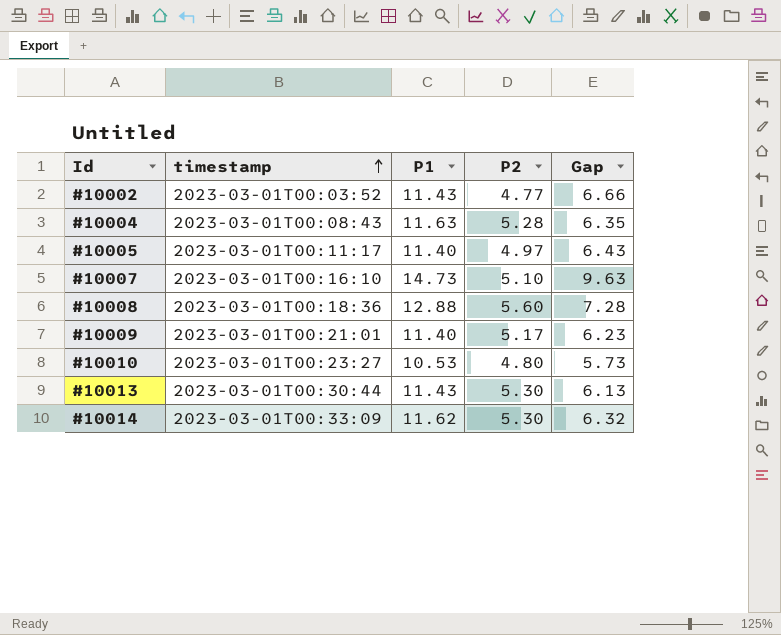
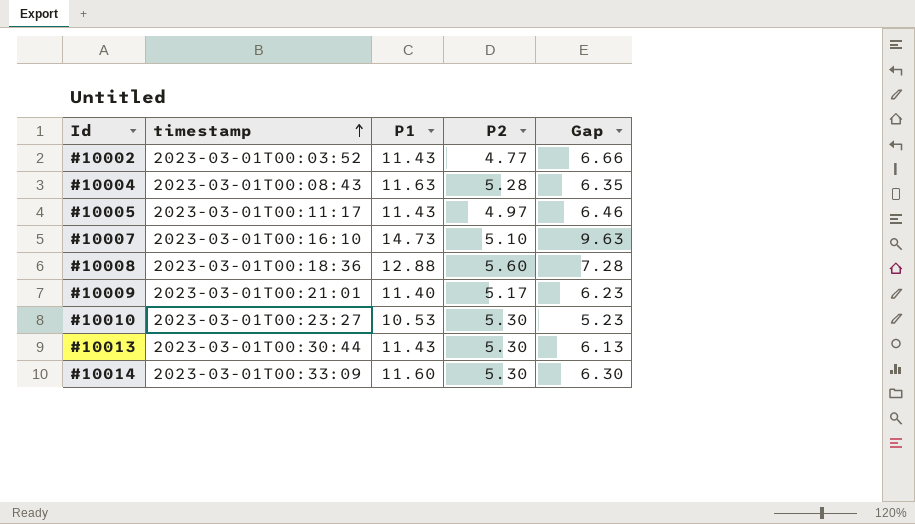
#10005 | P1: 11.40 -> 11.43
#10005 | Gap: 6.43 -> 6.46
#10010 | P2: 4.80 -> 5.30
#10010 | Gap: 5.73 -> 5.23
#10014 | P1: 11.62 -> 11.60
#10014 | Gap: 6.32 -> 6.30

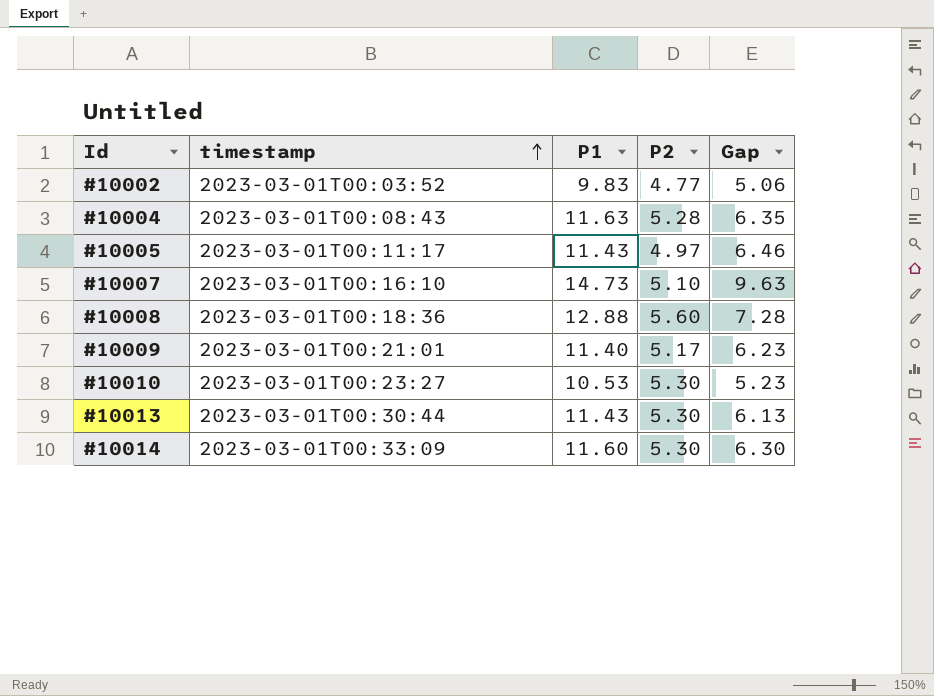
#10002 | P1: 11.43 -> 9.83
#10002 | Gap: 6.66 -> 5.06

